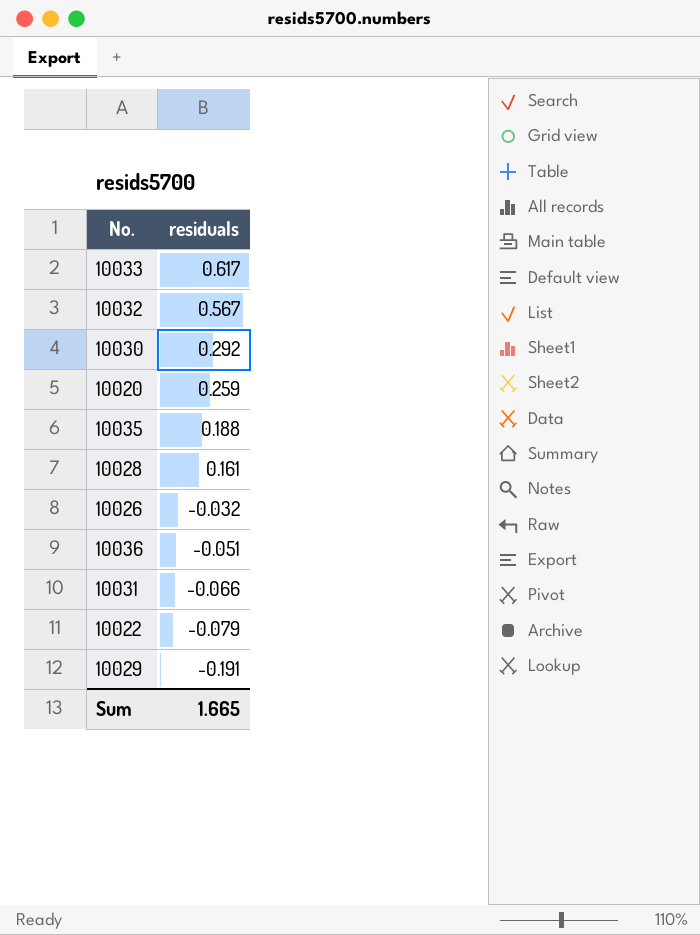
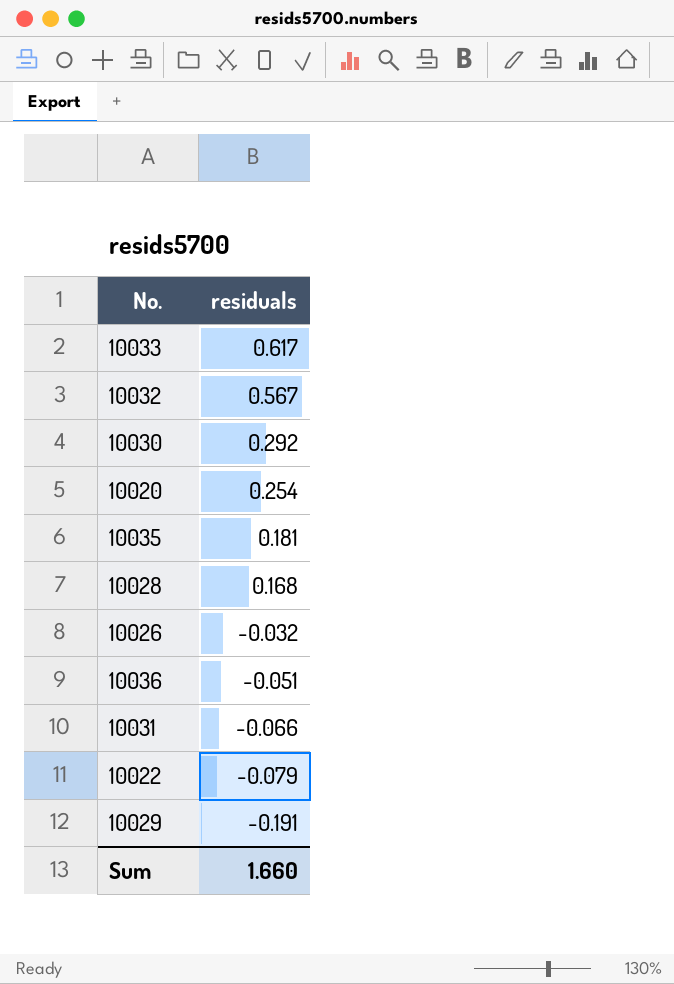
10020 | residuals: 0.259 -> 0.254
10035 | residuals: 0.188 -> 0.181
10028 | residuals: 0.161 -> 0.168
Sum | residuals: 1.665 -> 1.660

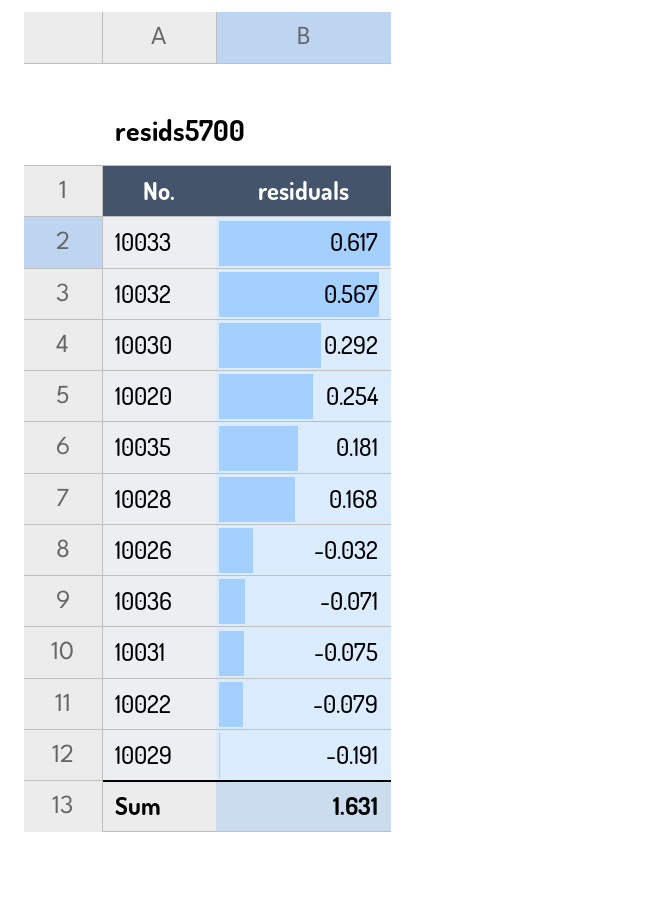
10036 | residuals: -0.051 -> -0.071
10031 | residuals: -0.066 -> -0.075
Sum | residuals: 1.660 -> 1.631

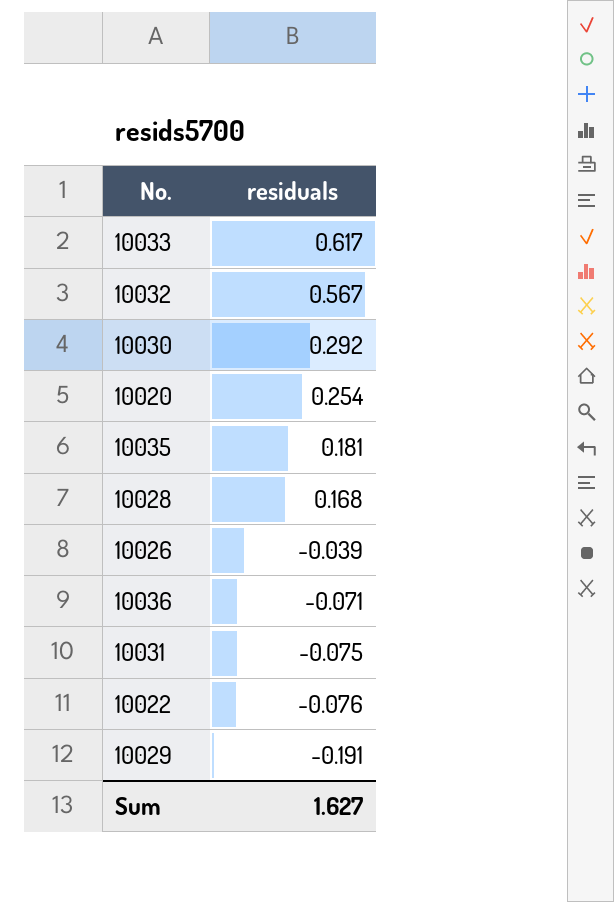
10026 | residuals: -0.032 -> -0.039
10022 | residuals: -0.079 -> -0.076
Sum | residuals: 1.631 -> 1.627

